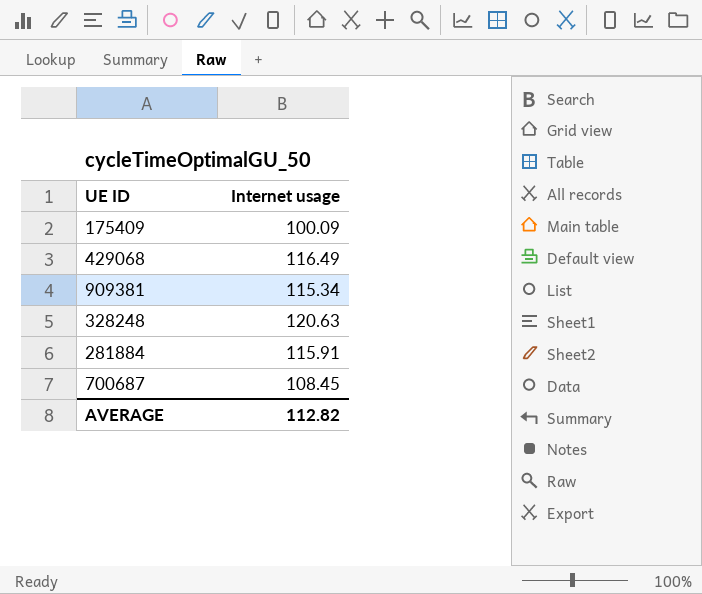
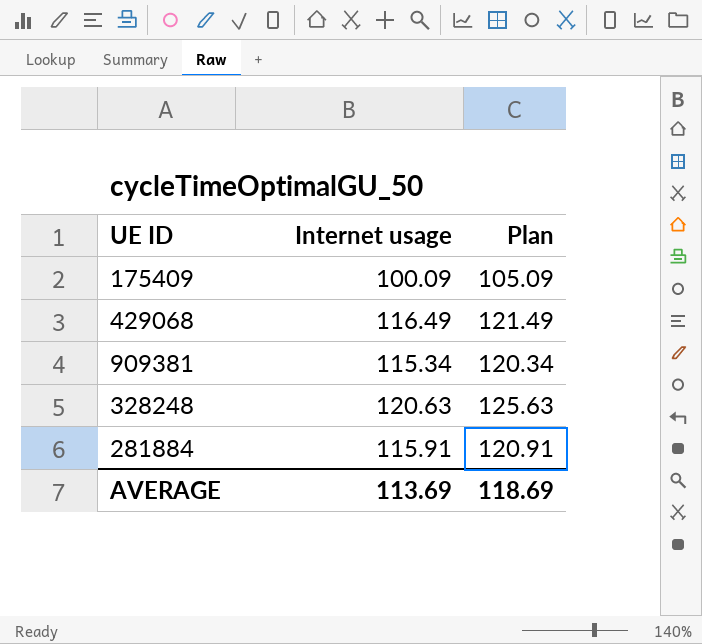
column Plan | formula: none -> [Internet usage] + 5
row 700687: 108.45 -> none
AVERAGE | Internet usage: 112.82 -> 113.69

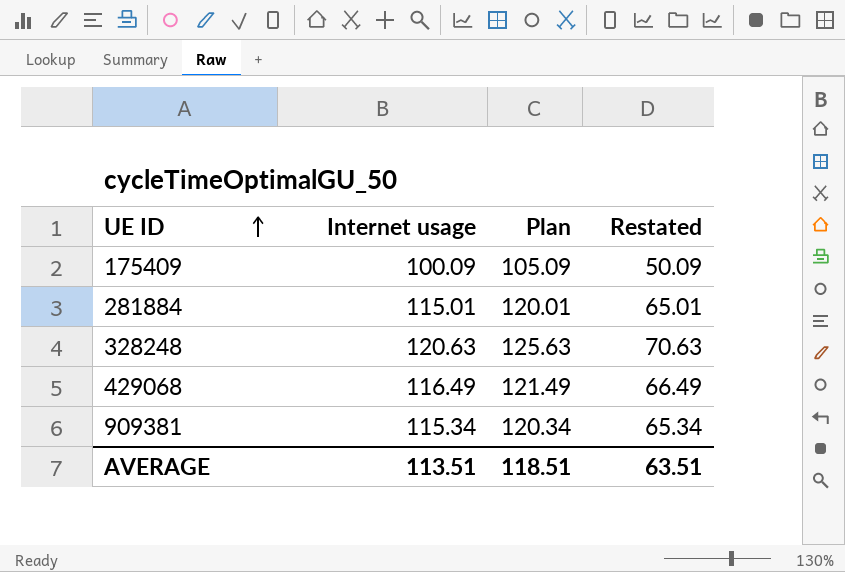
row order: none -> UE ID ascending
column Restated | formula: none -> [Internet usage] - 50
281884 | Internet usage: 115.91 -> 115.01
281884 | Plan: 120.91 -> 120.01
AVERAGE | Internet usage: 113.69 -> 113.51
AVERAGE | Plan: 118.69 -> 118.51

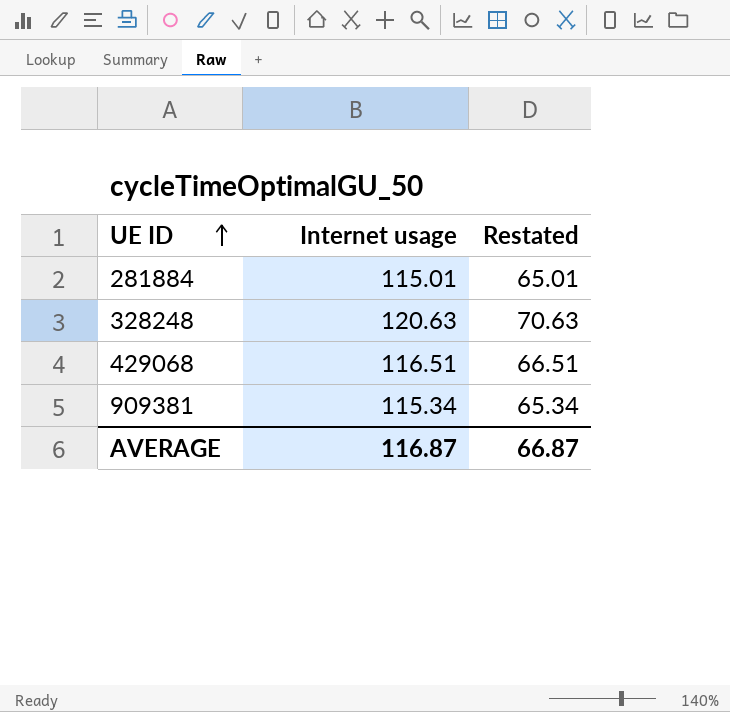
column Plan | formula: [Internet usage] + 5 -> none
row 175409: 100.09 | 105.09 | 50.09 -> none
429068 | Internet usage: 116.49 -> 116.51
429068 | Restated: 66.49 -> 66.51
AVERAGE | Internet usage: 113.51 -> 116.87
AVERAGE | Restated: 63.51 -> 66.87

